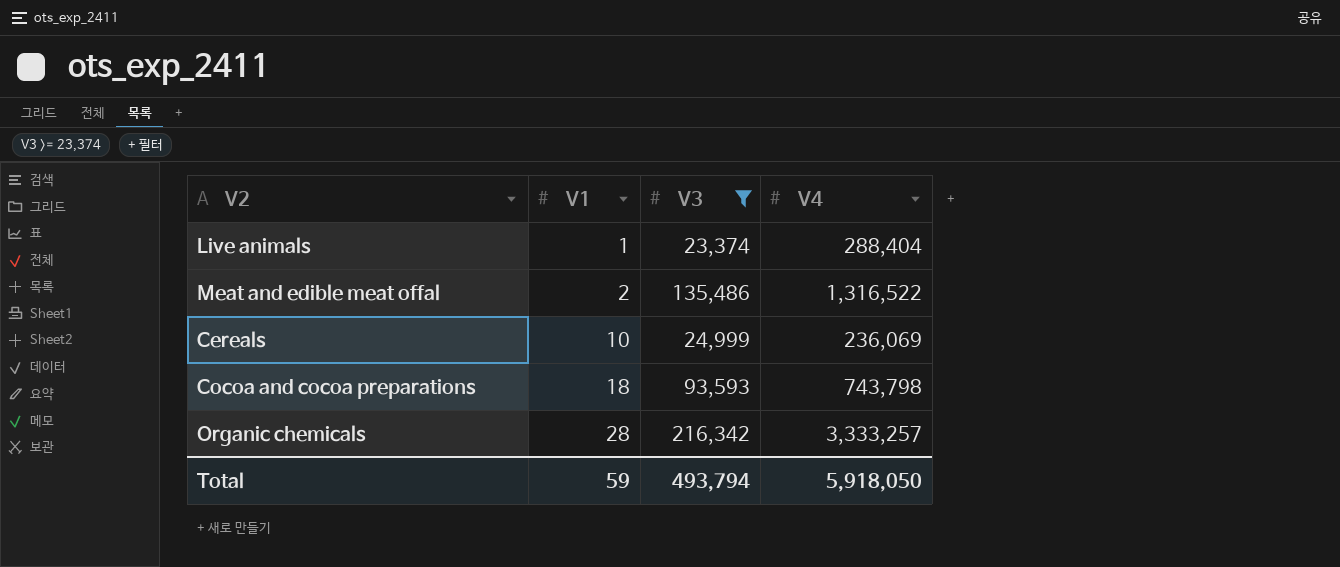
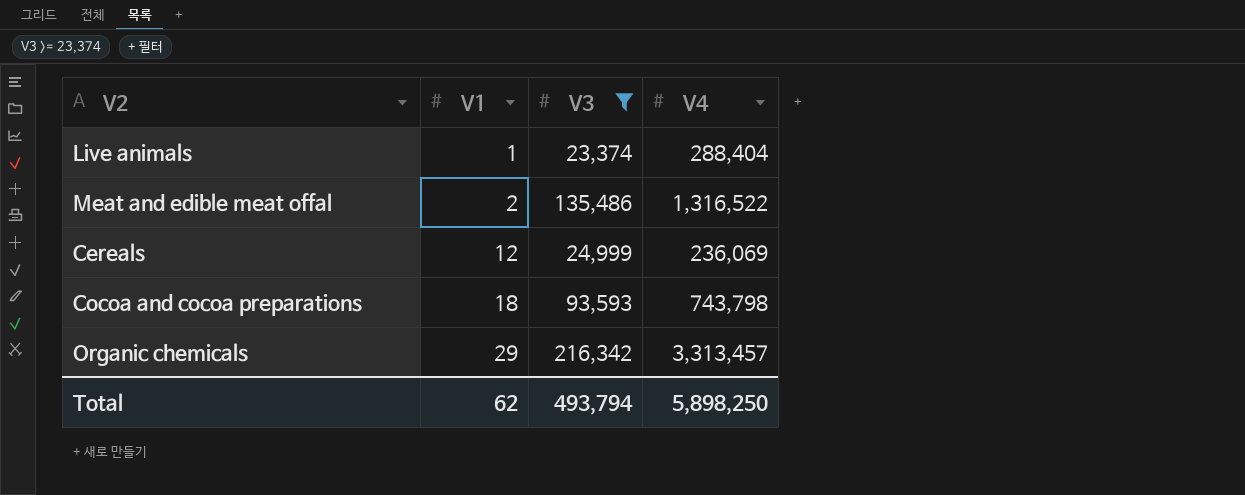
Cereals | V1: 10 -> 12
Organic chemicals | V1: 28 -> 29
Organic chemicals | V4: 3,333,257 -> 3,313,457
Total | V1: 59 -> 62
Total | V4: 5,918,050 -> 5,898,250

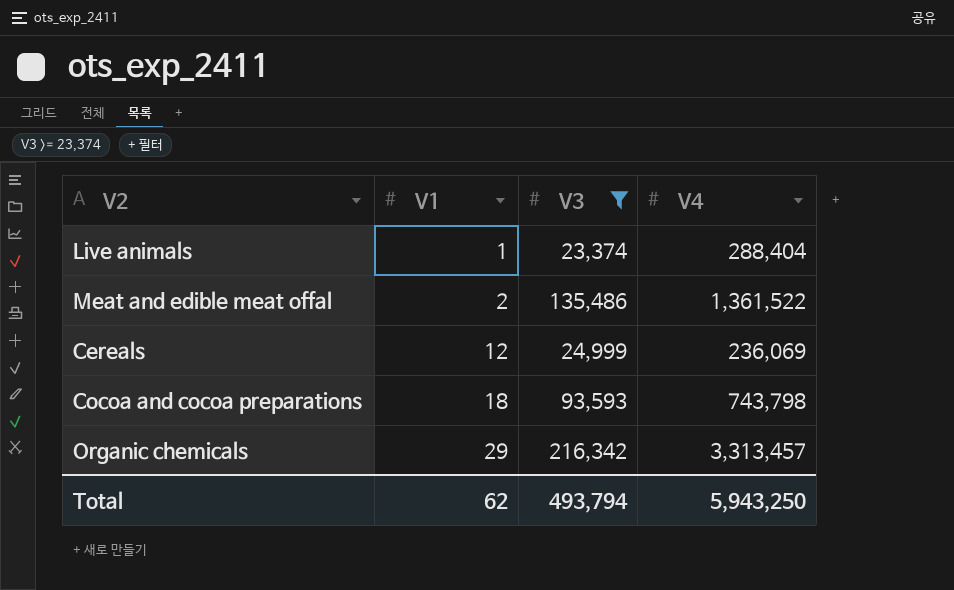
Meat and edible meat offal | V4: 1,316,522 -> 1,361,522
Total | V4: 5,898,250 -> 5,943,250

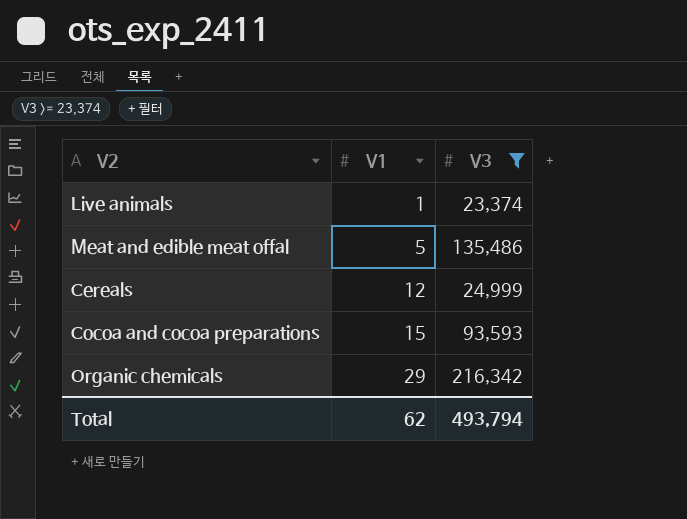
column V4 | position: 4 -> none
Meat and edible meat offal | V1: 2 -> 5
Cocoa and cocoa preparations | V1: 18 -> 15

